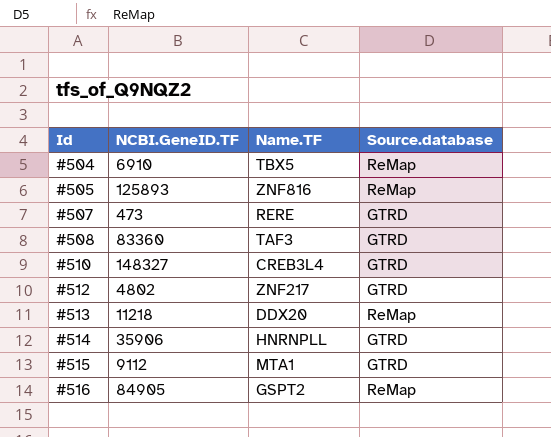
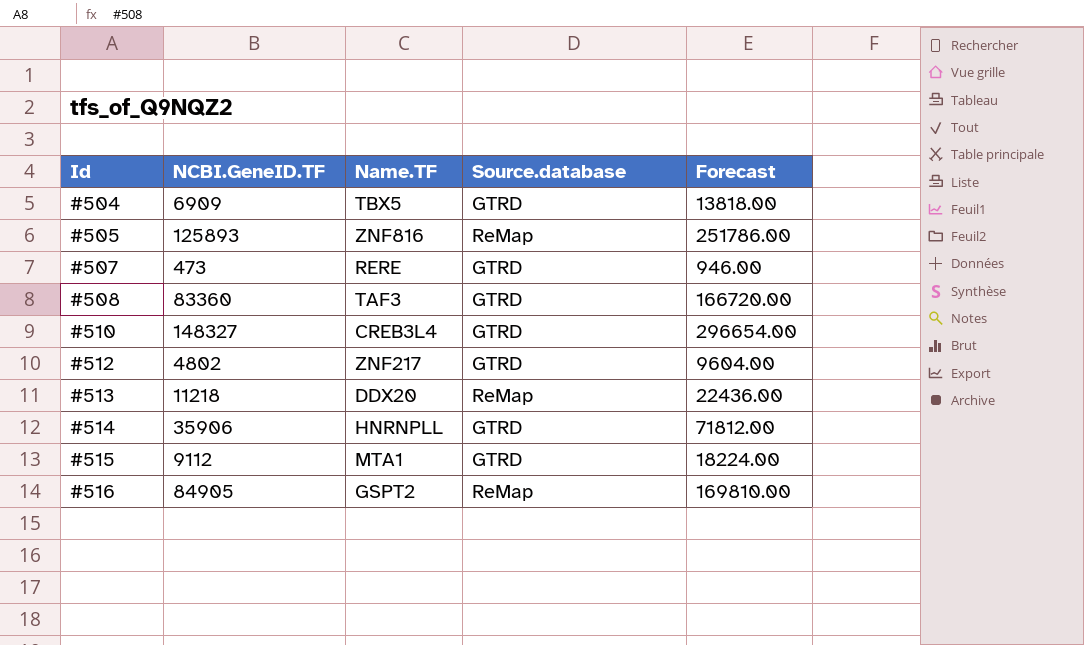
column Forecast | formula: none -> [NCBI.GeneID.TF] * 2
#504 | NCBI.GeneID.TF: 6910 -> 6909
#504 | Source.database: ReMap -> GTRD

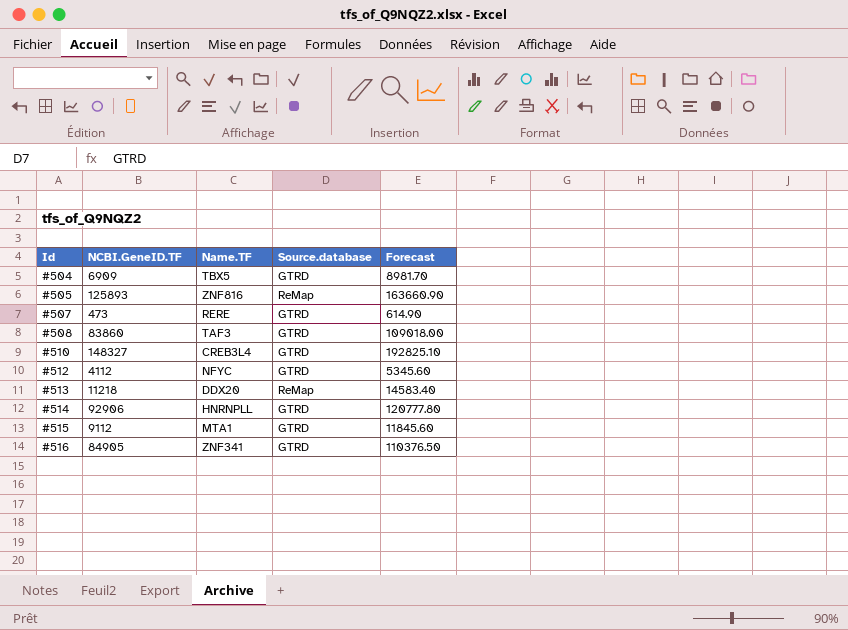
column Forecast | formula: [NCBI.GeneID.TF] * 2 -> [NCBI.GeneID.TF] * 1.3
#508 | NCBI.GeneID.TF: 83360 -> 83860
#512 | NCBI.GeneID.TF: 4802 -> 4112
#512 | Name.TF: ZNF217 -> NFYC
#514 | NCBI.GeneID.TF: 35906 -> 92906
#516 | Name.TF: GSPT2 -> ZNF341
#516 | Source.database: ReMap -> GTRD

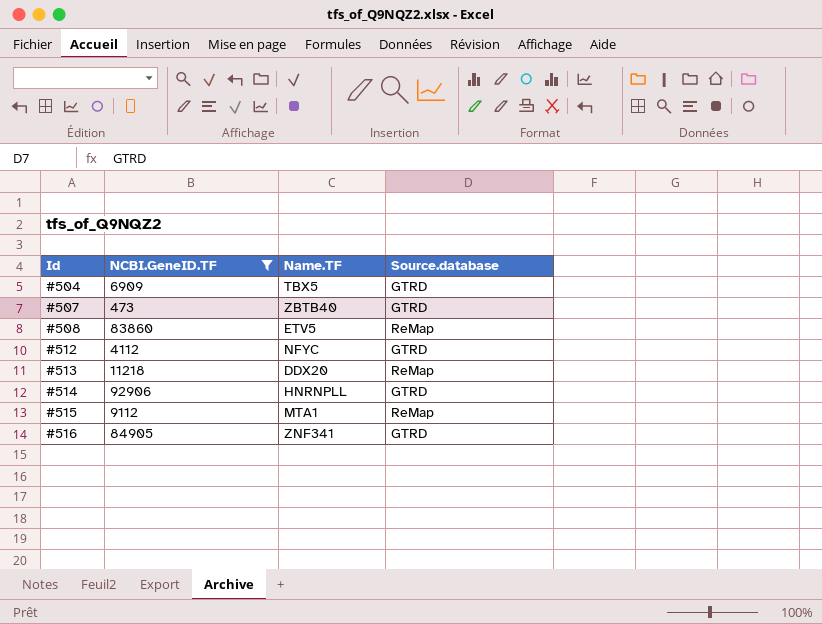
filter: none -> NCBI.GeneID.TF <= 92906
column Forecast | formula: [NCBI.GeneID.TF] * 1.3 -> none
#507 | Name.TF: RERE -> ZBTB40
#508 | Name.TF: TAF3 -> ETV5
#508 | Source.database: GTRD -> ReMap
#515 | Source.database: GTRD -> ReMap

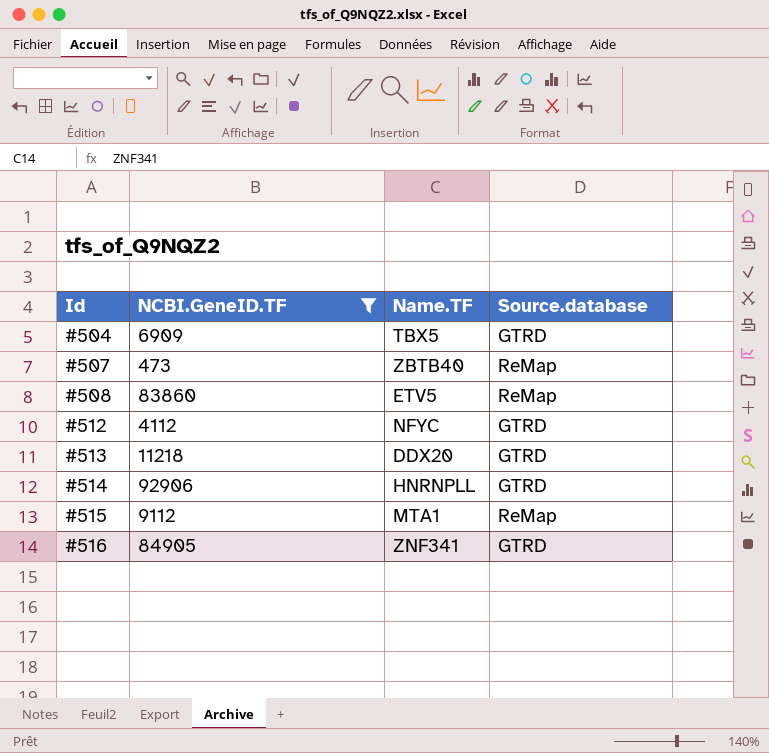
#507 | Source.database: GTRD -> ReMap
#513 | Source.database: ReMap -> GTRD

